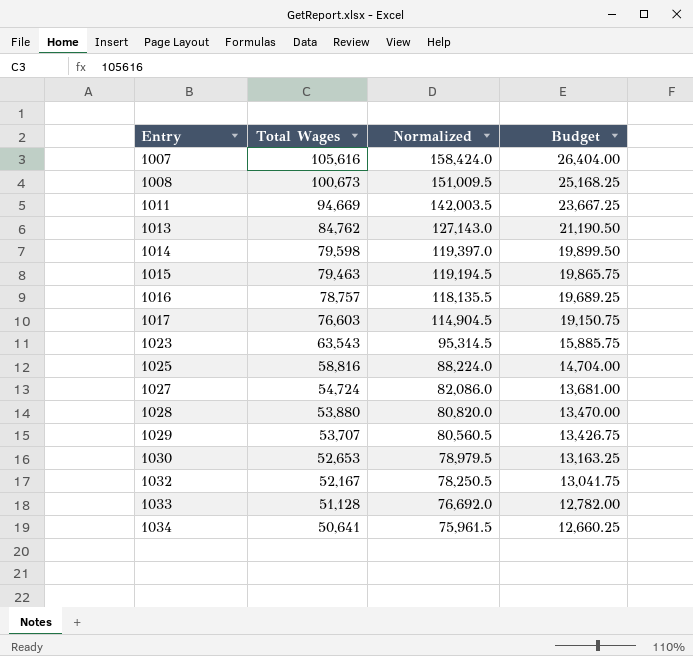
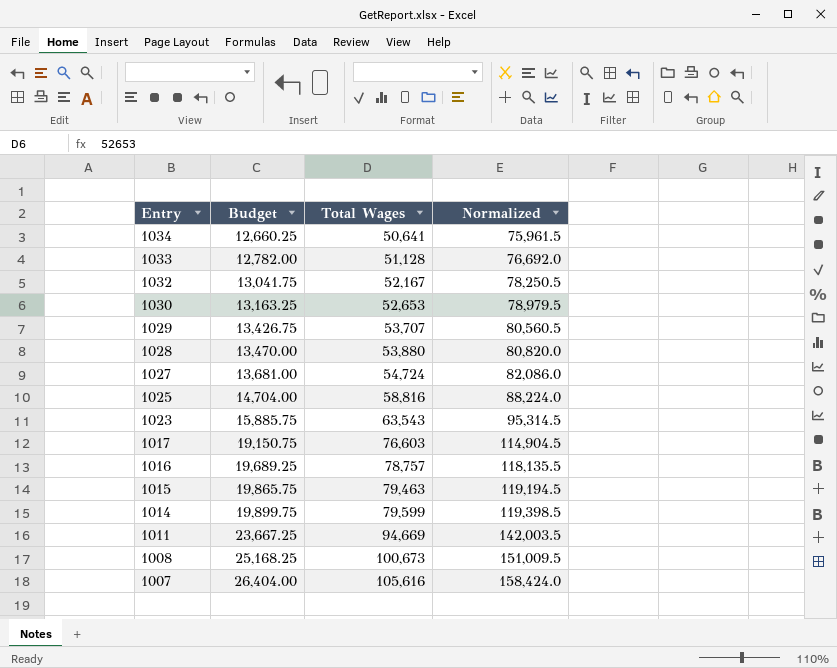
row order: Entry ascending -> Entry descending
column Budget | position: 4 -> 2
row 1013: 84,762 | 127,143.0 | 21,190.50 -> none
1014 | Budget: 19,899.50 -> 19,899.75
1014 | Total Wages: 79,598 -> 79,599
1014 | Normalized: 119,397.0 -> 119,398.5

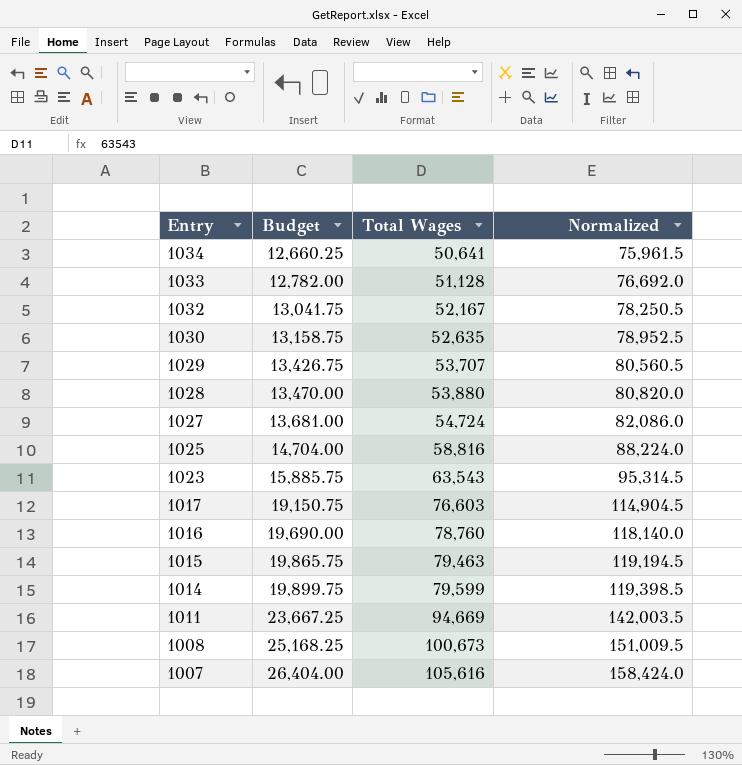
1030 | Budget: 13,163.25 -> 13,158.75
1030 | Total Wages: 52,653 -> 52,635
1030 | Normalized: 78,979.5 -> 78,952.5
1016 | Budget: 19,689.25 -> 19,690.00
1016 | Total Wages: 78,757 -> 78,760
1016 | Normalized: 118,135.5 -> 118,140.0

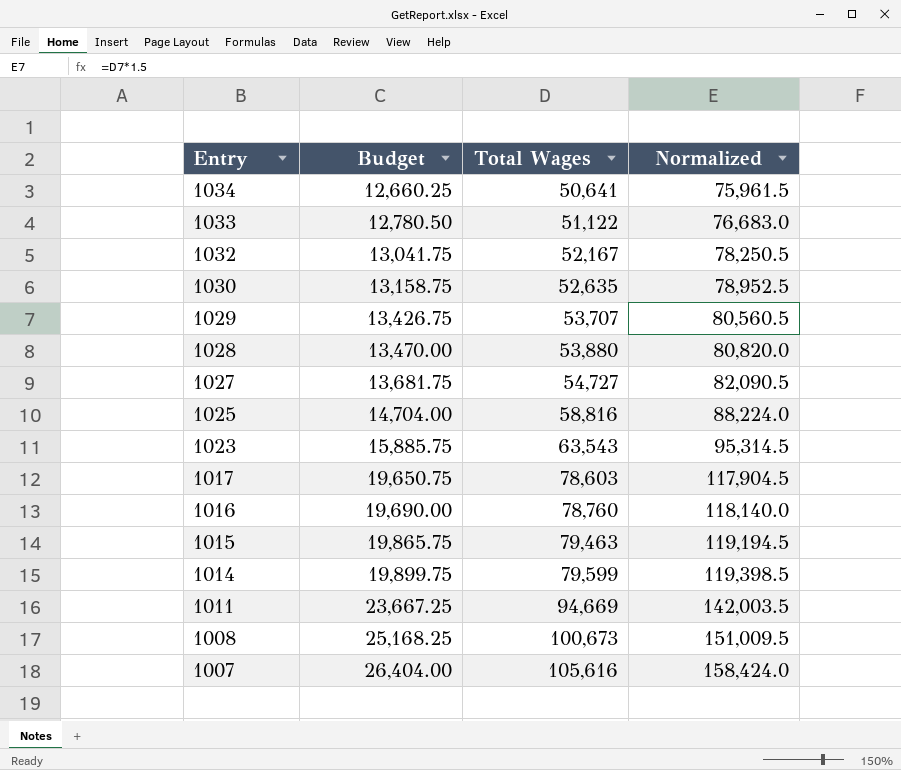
1033 | Budget: 12,782.00 -> 12,780.50
1033 | Total Wages: 51,128 -> 51,122
1033 | Normalized: 76,692.0 -> 76,683.0
1027 | Budget: 13,681.00 -> 13,681.75
1027 | Total Wages: 54,724 -> 54,727
1027 | Normalized: 82,086.0 -> 82,090.5
1017 | Budget: 19,150.75 -> 19,650.75
1017 | Total Wages: 76,603 -> 78,603
1017 | Normalized: 114,904.5 -> 117,904.5

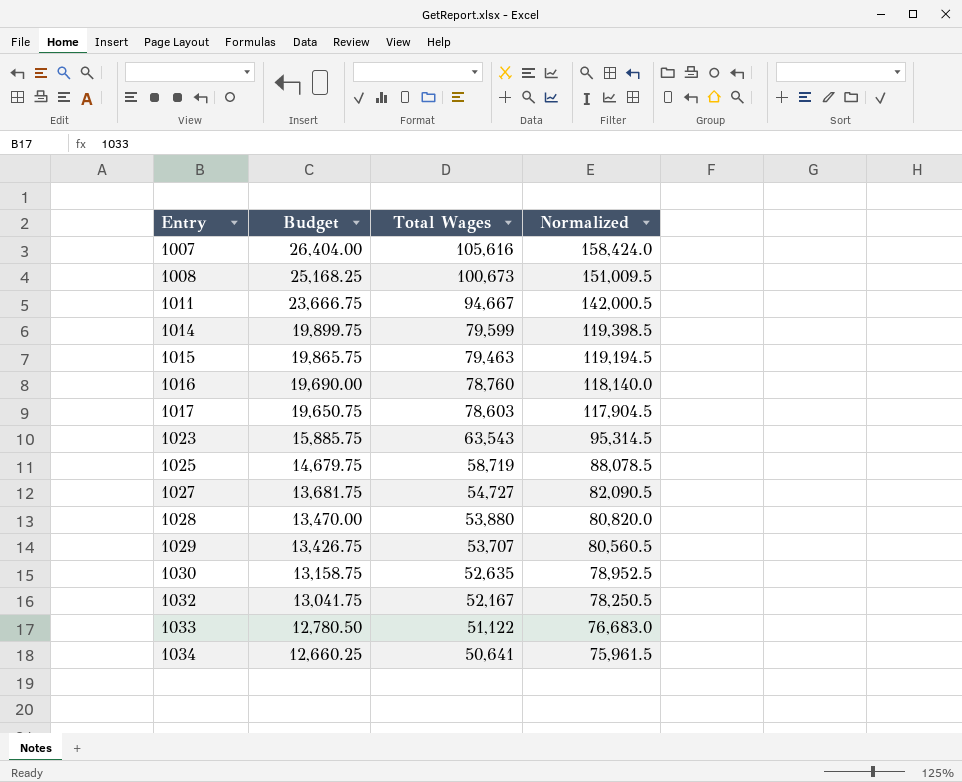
row order: Entry descending -> Entry ascending
1011 | Budget: 23,667.25 -> 23,666.75
1011 | Total Wages: 94,669 -> 94,667
1011 | Normalized: 142,003.5 -> 142,000.5
1025 | Budget: 14,704.00 -> 14,679.75
1025 | Total Wages: 58,816 -> 58,719
1025 | Normalized: 88,224.0 -> 88,078.5

